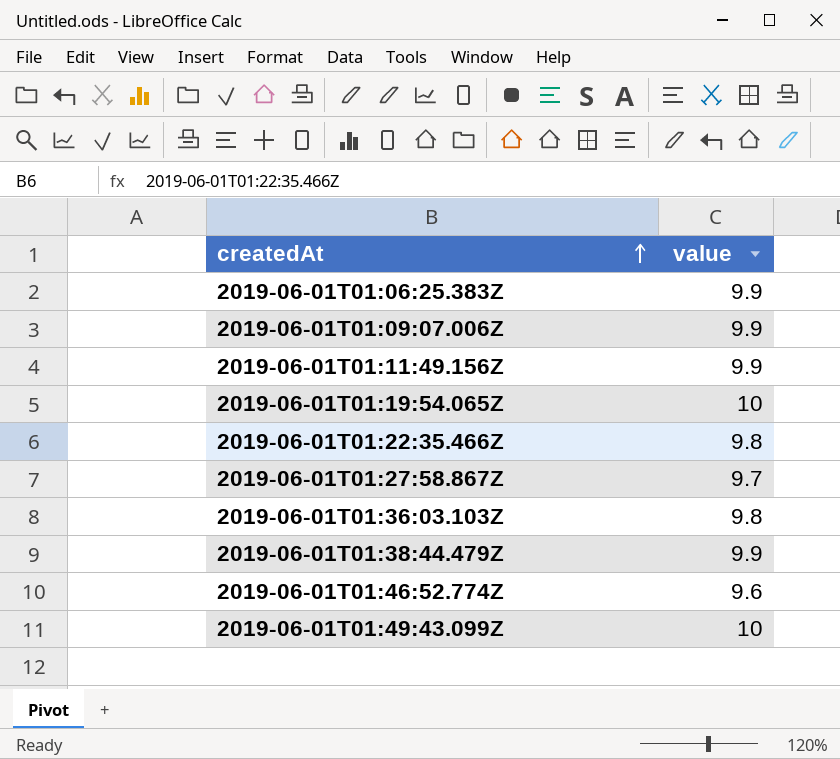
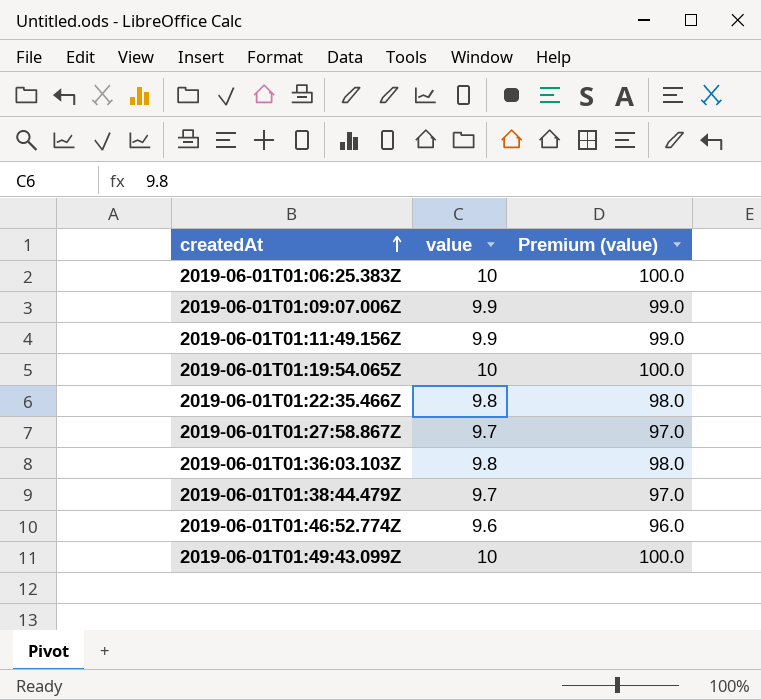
column Premium (value) | formula: none -> [value] * 10
2019-06-01T01:06:25.383Z | value: 9.9 -> 10
2019-06-01T01:38:44.479Z | value: 9.9 -> 9.7

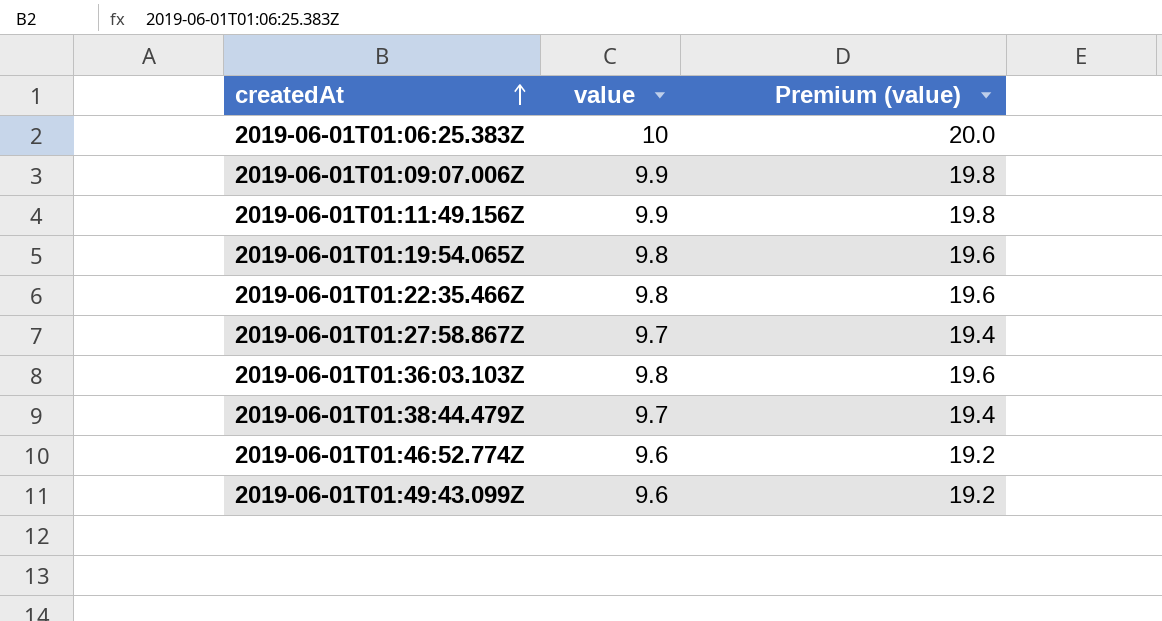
column Premium (value) | formula: [value] * 10 -> [value] * 2
2019-06-01T01:19:54.065Z | value: 10 -> 9.8
2019-06-01T01:49:43.099Z | value: 10 -> 9.6

